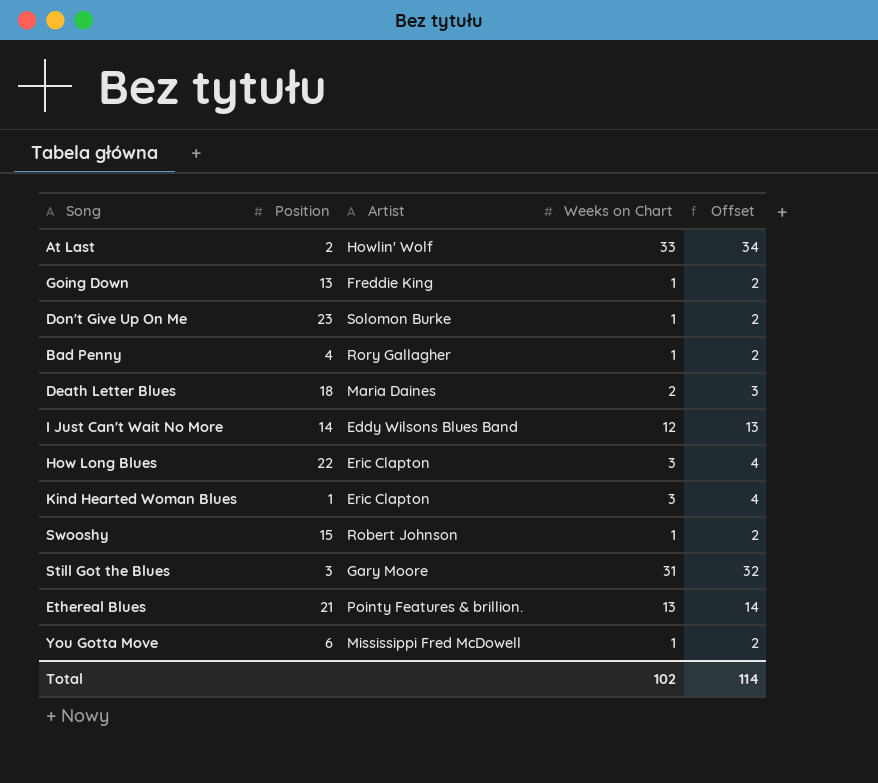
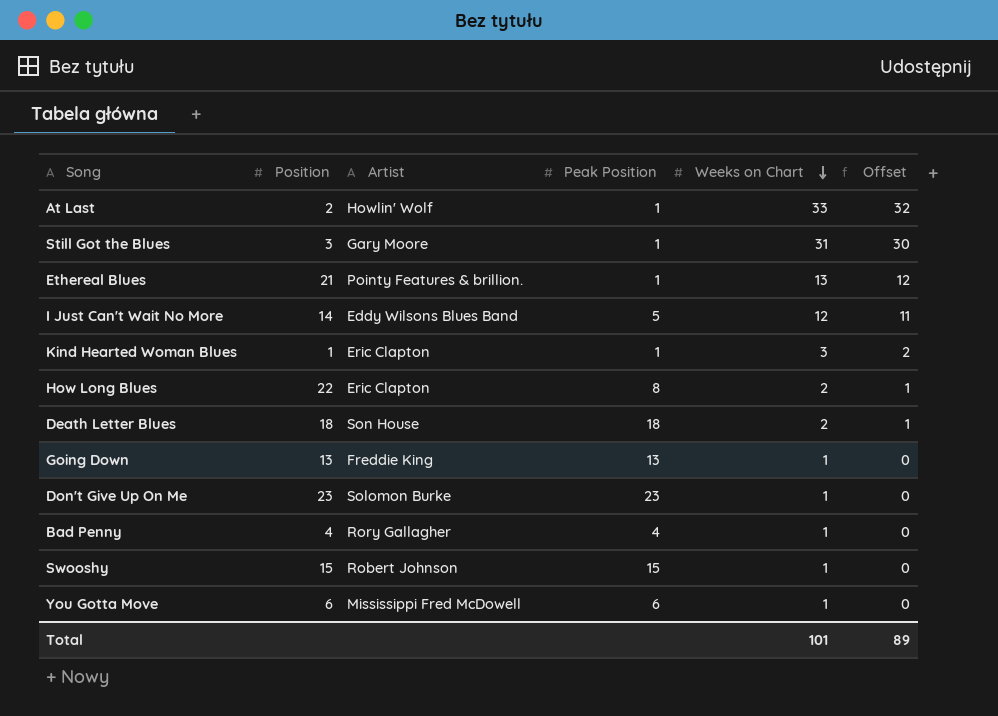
row order: none -> Weeks on Chart descending
column Peak Position | position: none -> 4
column Offset | formula: [Weeks on Chart] + 1 -> [Weeks on Chart] - 1
How Long Blues | Weeks on Chart: 3 -> 2
Death Letter Blues | Artist: Maria Daines -> Son House
Total | Weeks on Chart: 102 -> 101
Total | Offset: 114 -> 89

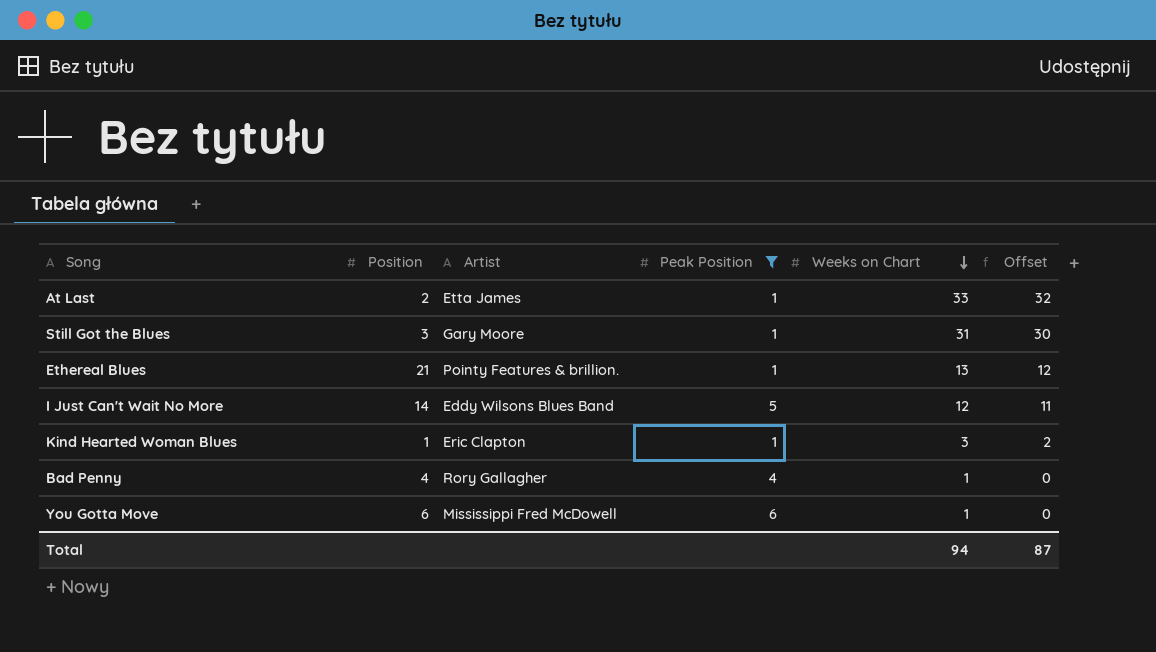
filter: none -> Peak Position <= 6
At Last | Artist: Howlin' Wolf -> Etta James
Total | Weeks on Chart: 101 -> 94
Total | Offset: 89 -> 87

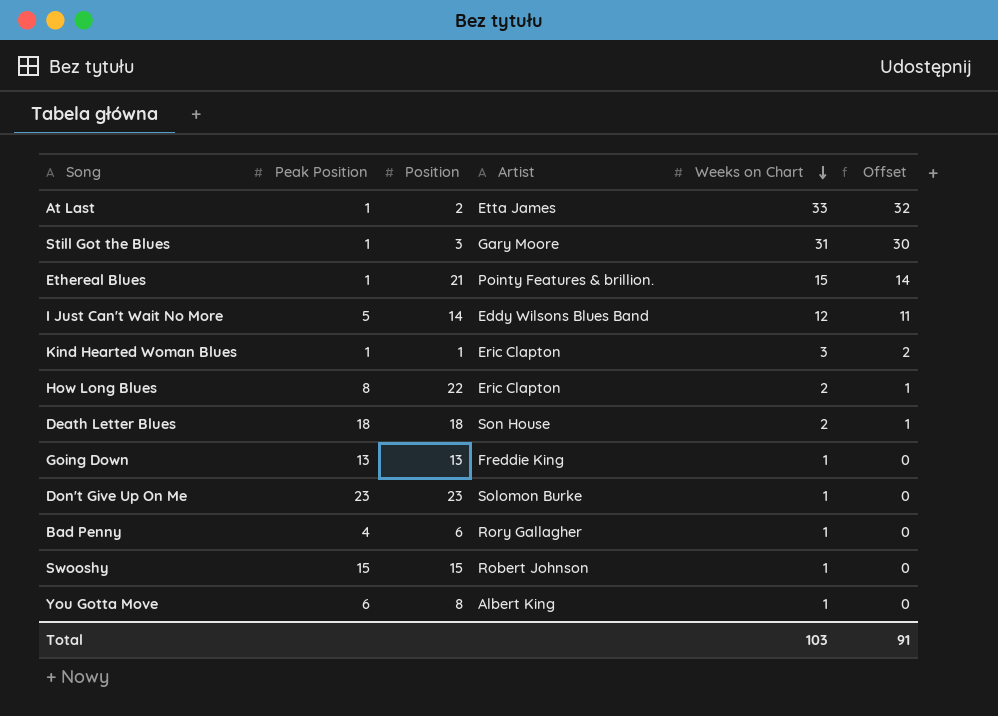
filter: Peak Position <= 6 -> none
column Peak Position | position: 4 -> 2
Ethereal Blues | Weeks on Chart: 13 -> 15
Ethereal Blues | Offset: 12 -> 14
Bad Penny | Position: 4 -> 6
You Gotta Move | Position: 6 -> 8
You Gotta Move | Artist: Mississippi Fred McDowell -> Albert King
Total | Weeks on Chart: 94 -> 103
Total | Offset: 87 -> 91

